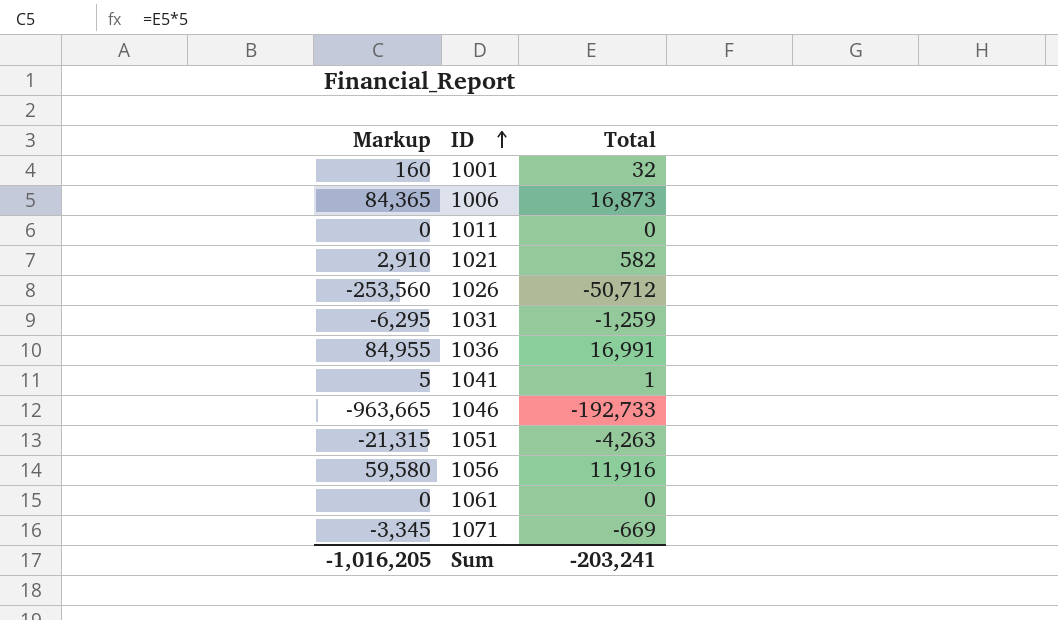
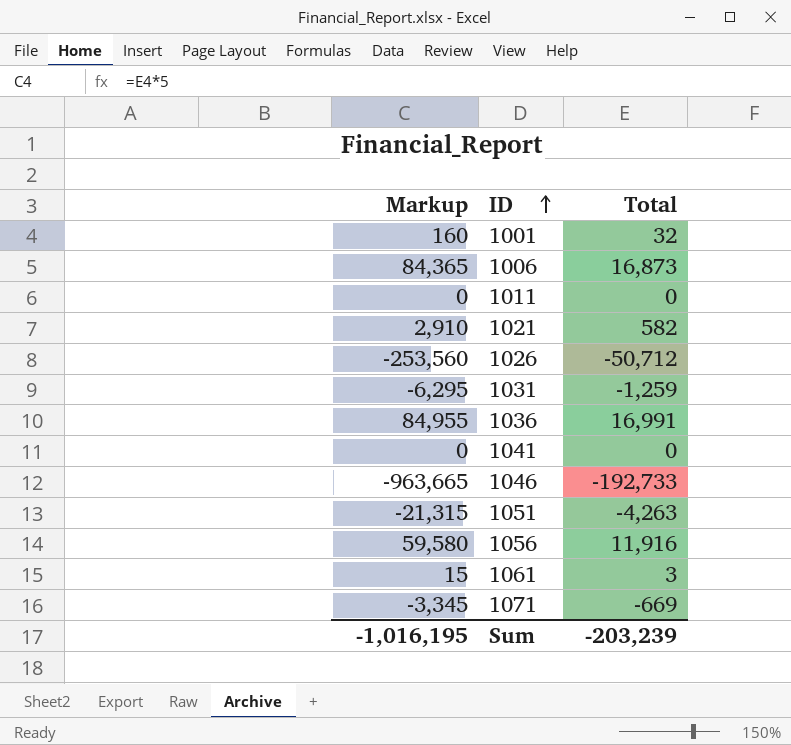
1041 | Markup: 5 -> 0
1041 | Total: 1 -> 0
1061 | Markup: 0 -> 15
1061 | Total: 0 -> 3
Sum | Markup: -1,016,205 -> -1,016,195
Sum | Total: -203,241 -> -203,239

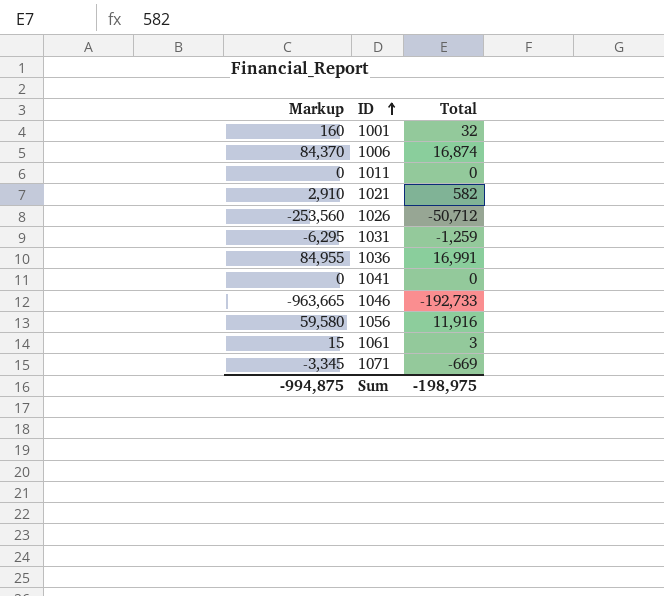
row 1051: -21,315 | -4,263 -> none
1006 | Markup: 84,365 -> 84,370
1006 | Total: 16,873 -> 16,874
Sum | Markup: -1,016,195 -> -994,875
Sum | Total: -203,239 -> -198,975

